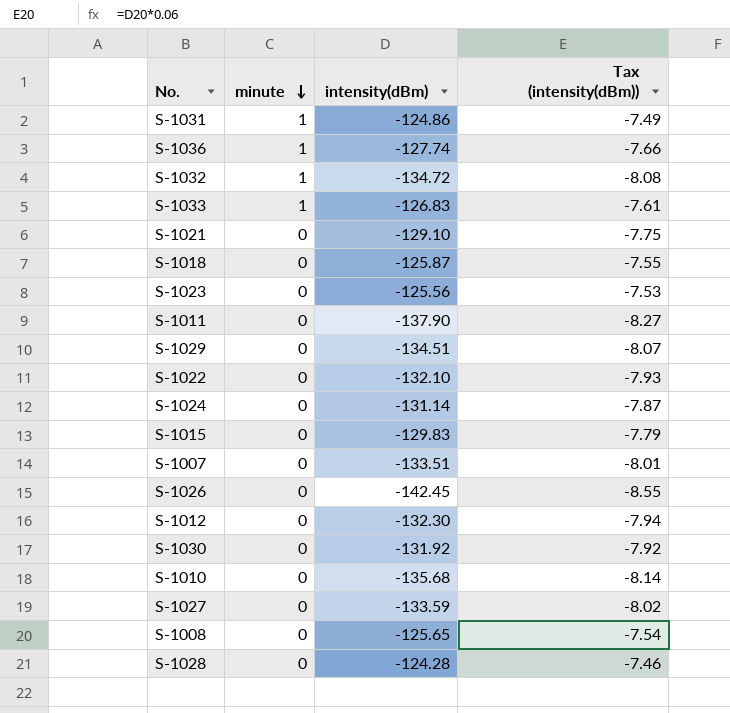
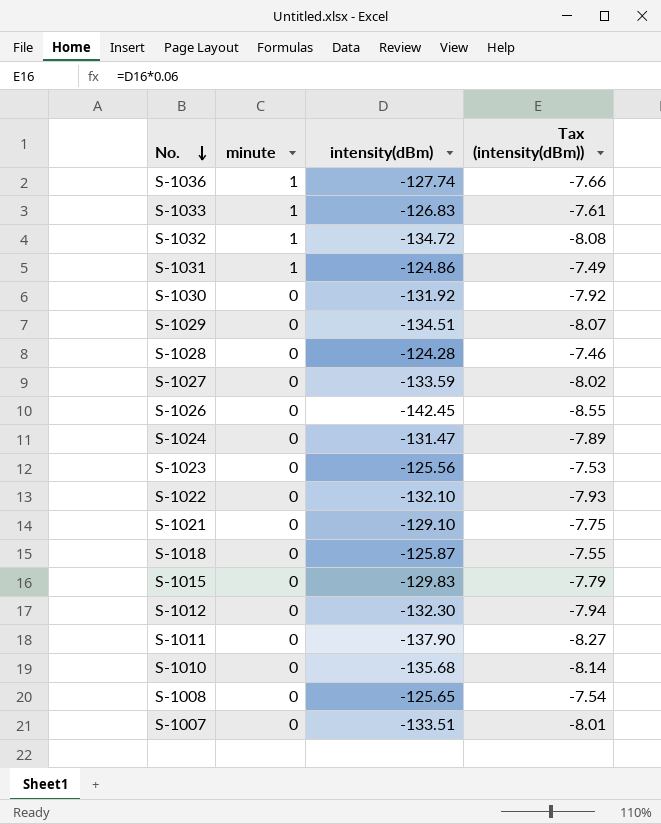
row order: minute descending -> No. descending
S-1024 | intensity(dBm): -131.14 -> -131.47
S-1024 | Tax (intensity(dBm)): -7.87 -> -7.89

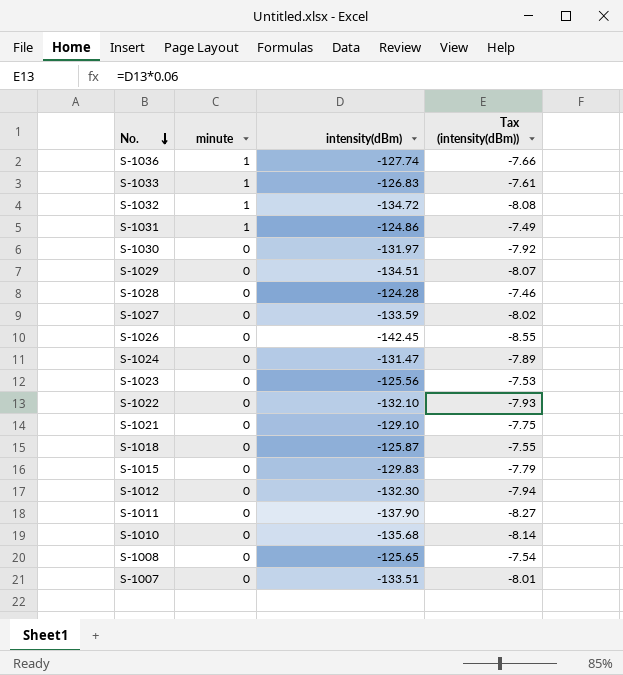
S-1030 | intensity(dBm): -131.92 -> -131.97

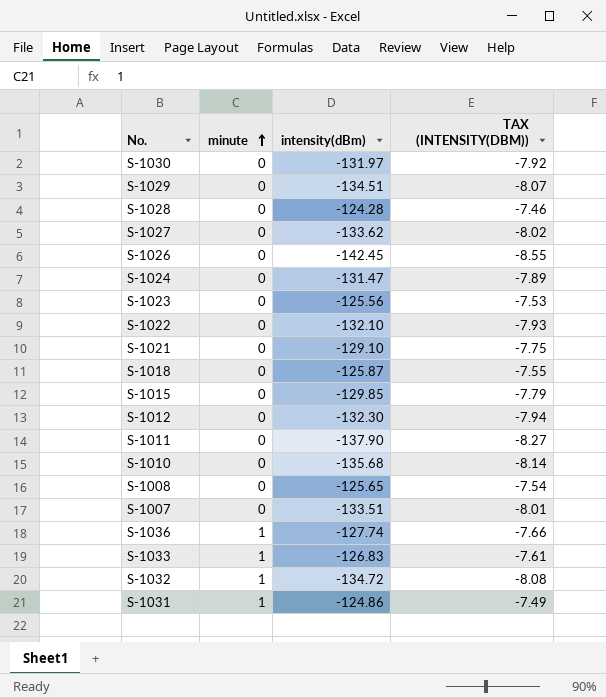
row order: No. descending -> minute ascending
column name: Tax (intensity(dBm)) -> TAX (INTENSITY(DBM))
S-1027 | intensity(dBm): -133.59 -> -133.62
S-1015 | intensity(dBm): -129.83 -> -129.85

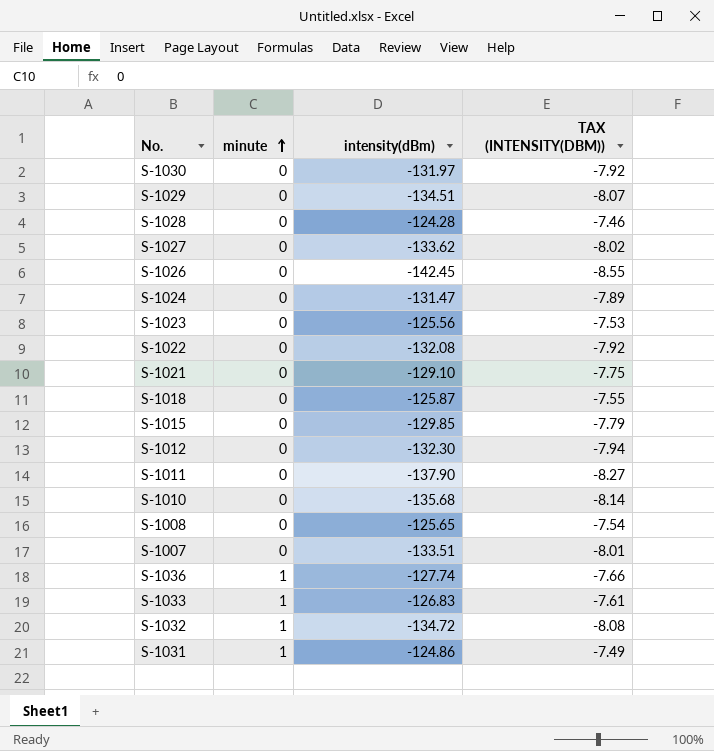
S-1022 | intensity(dBm): -132.10 -> -132.08
S-1022 | TAX (INTENSITY(DBM)): -7.93 -> -7.92

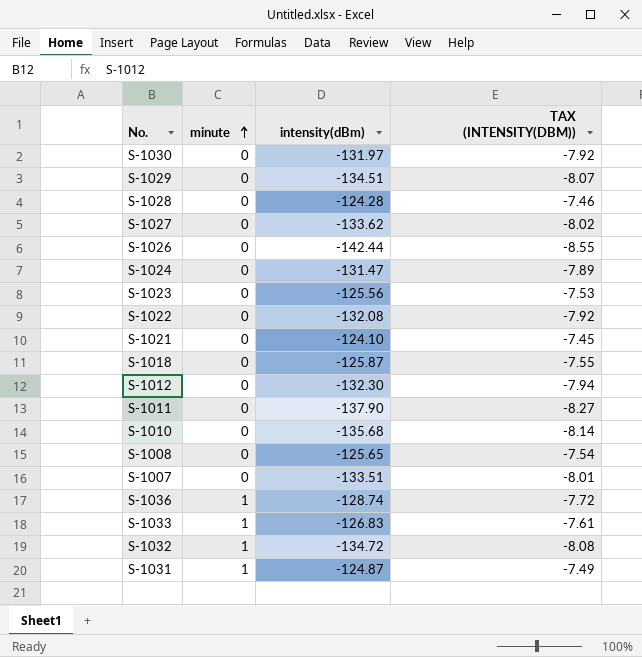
row S-1015: 0 | -129.85 | -7.79 -> none
S-1026 | intensity(dBm): -142.45 -> -142.44
S-1021 | intensity(dBm): -129.10 -> -124.10
S-1021 | TAX (INTENSITY(DBM)): -7.75 -> -7.45
S-1036 | intensity(dBm): -127.74 -> -128.74
S-1036 | TAX (INTENSITY(DBM)): -7.66 -> -7.72
S-1031 | intensity(dBm): -124.86 -> -124.87

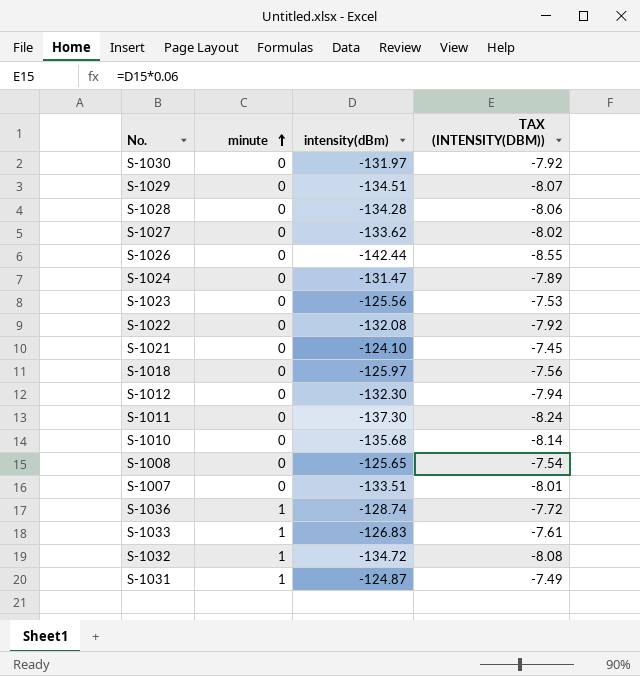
S-1028 | intensity(dBm): -124.28 -> -134.28
S-1028 | TAX (INTENSITY(DBM)): -7.46 -> -8.06
S-1018 | intensity(dBm): -125.87 -> -125.97
S-1018 | TAX (INTENSITY(DBM)): -7.55 -> -7.56
S-1011 | intensity(dBm): -137.90 -> -137.30
S-1011 | TAX (INTENSITY(DBM)): -8.27 -> -8.24

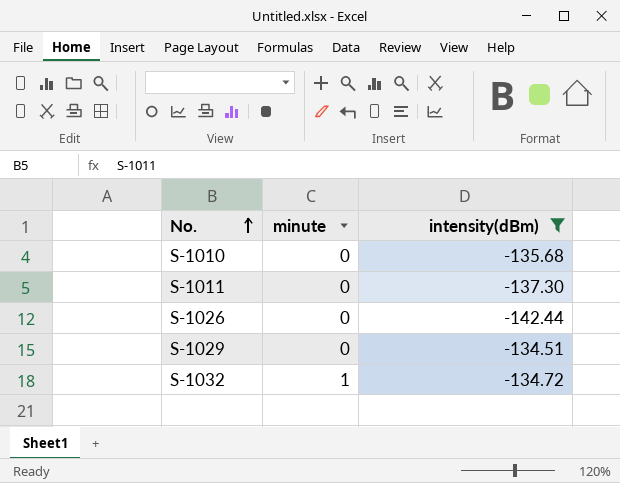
filter: none -> intensity(dBm) <= -134.51
row order: minute ascending -> No. ascending
column TAX (INTENSITY(DBM)) | formula: [intensity(dBm)] * 0.06 -> none

